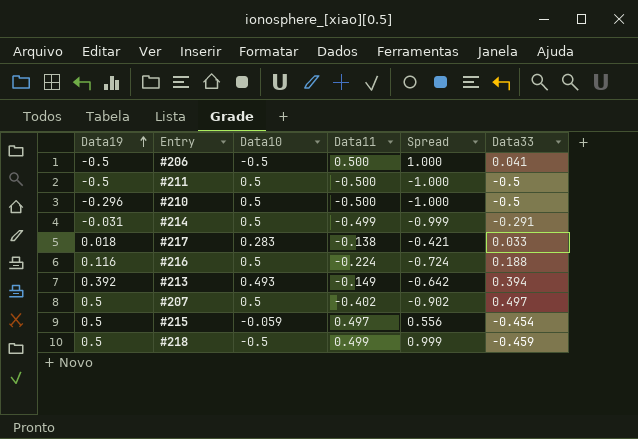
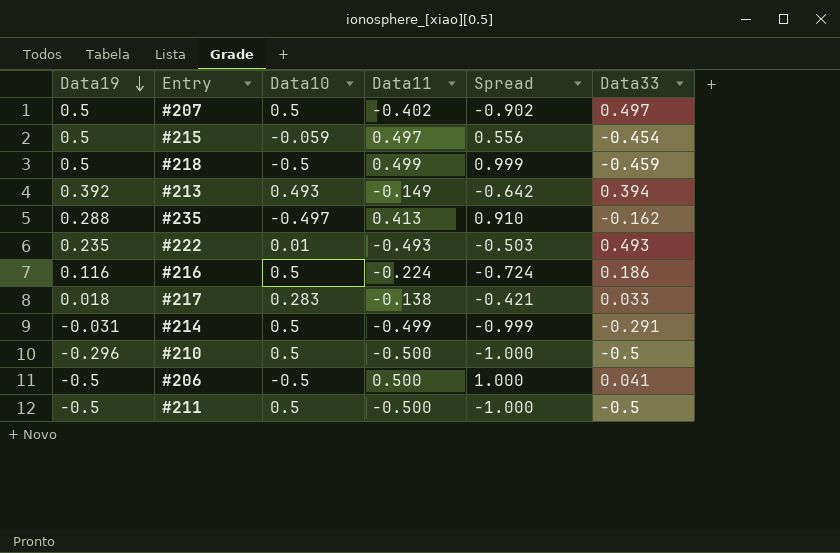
row order: Data19 ascending -> Data19 descending
row #235: none -> 0.288 | -0.497 | 0.413 | 0.910 | -0.162
row #222: none -> 0.235 | 0.01 | -0.493 | -0.503 | 0.493
#216 | Data33: 0.188 -> 0.186

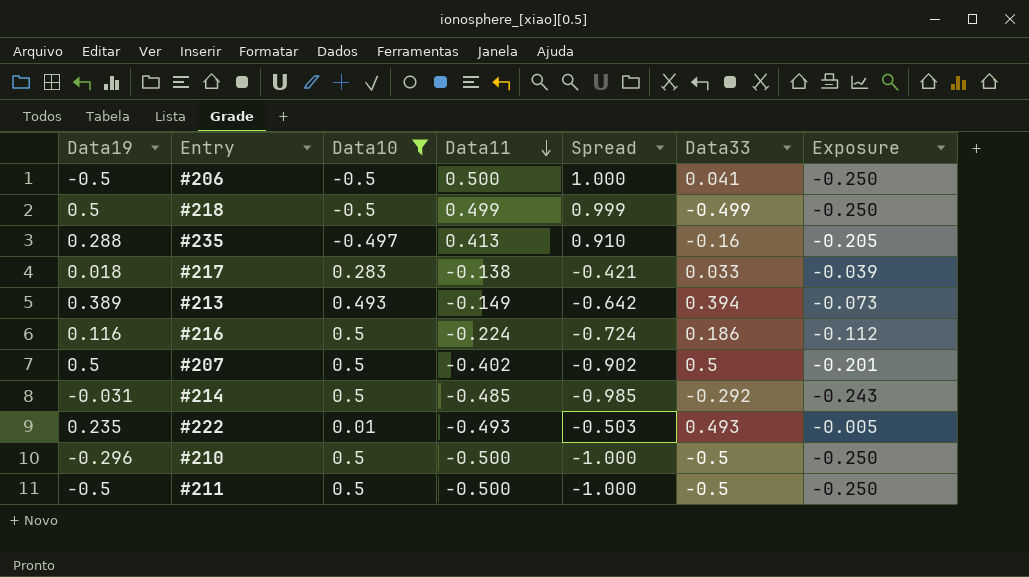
filter: none -> Data10 != -0.059
row order: Data19 descending -> Data11 descending
column Exposure | formula: none -> [Data10] * [Data11]
#218 | Data33: -0.459 -> -0.499
#235 | Data33: -0.162 -> -0.16
#213 | Data19: 0.392 -> 0.389
#207 | Data33: 0.497 -> 0.5
#214 | Data11: -0.499 -> -0.485
#214 | Spread: -0.999 -> -0.985
#214 | Data33: -0.291 -> -0.292

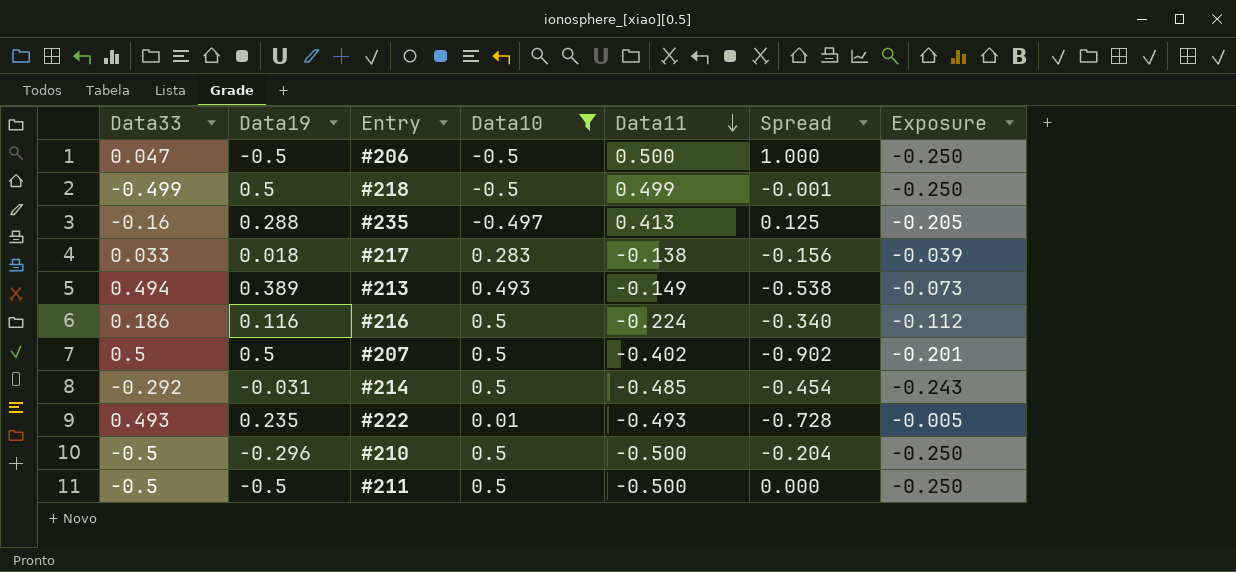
column Data33 | position: 6 -> 1
column Spread | formula: [Data11] - [Data10] -> [Data11] - [Data19]
#206 | Data33: 0.041 -> 0.047
#213 | Data33: 0.394 -> 0.494

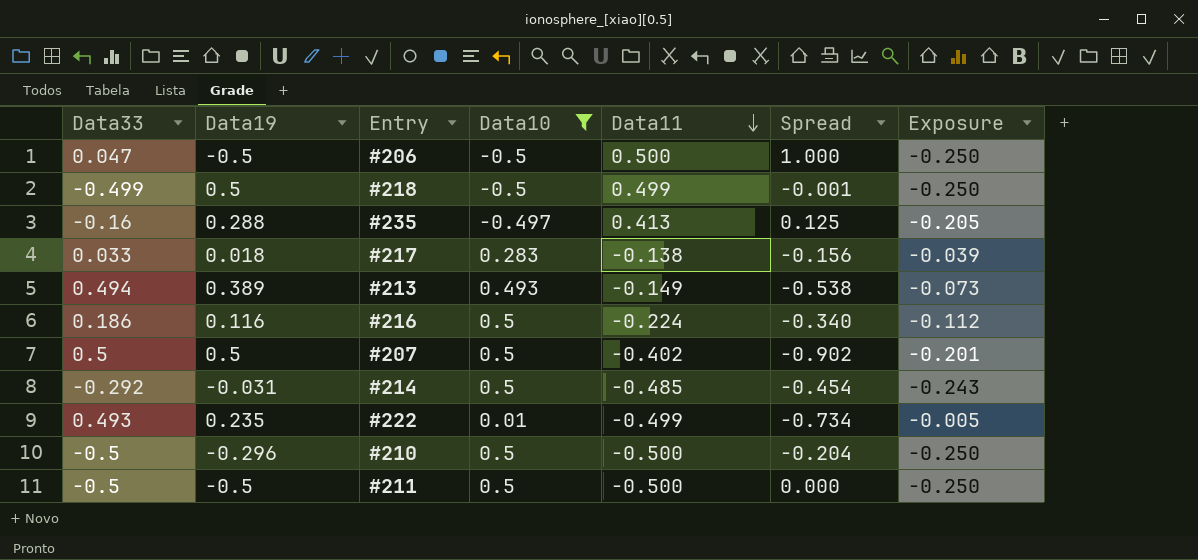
#222 | Data11: -0.493 -> -0.499
#222 | Spread: -0.728 -> -0.734

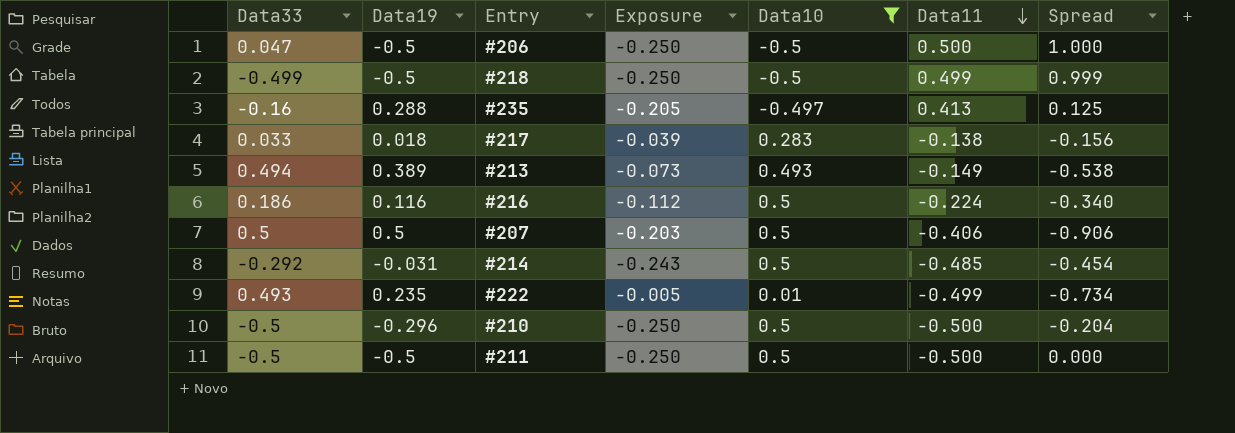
column Exposure | position: 7 -> 4
#218 | Data19: 0.5 -> -0.5
#218 | Spread: -0.001 -> 0.999
#207 | Exposure: -0.201 -> -0.203
#207 | Data11: -0.402 -> -0.406
#207 | Spread: -0.902 -> -0.906

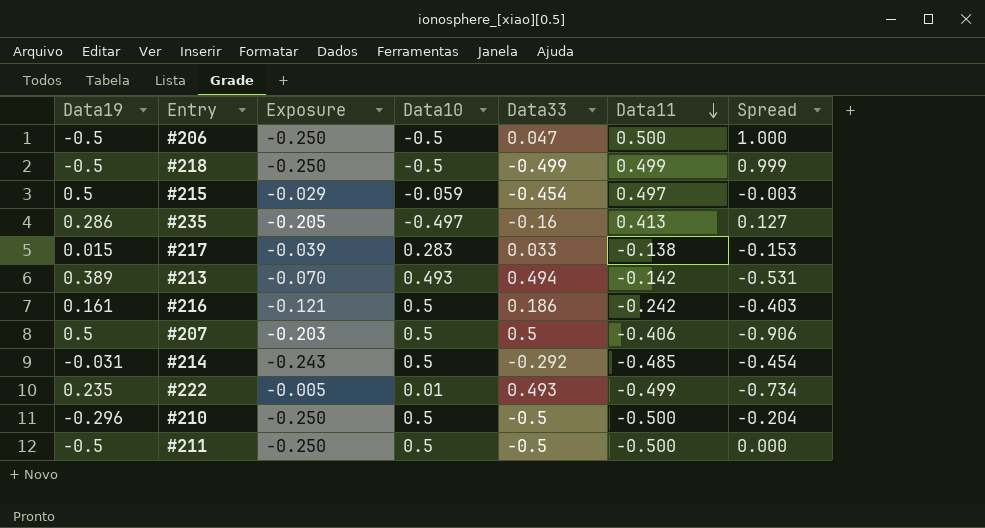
filter: Data10 != -0.059 -> none
column Data33 | position: 1 -> 5
#235 | Data19: 0.288 -> 0.286
#235 | Spread: 0.125 -> 0.127
#217 | Data19: 0.018 -> 0.015
#217 | Spread: -0.156 -> -0.153
#213 | Exposure: -0.073 -> -0.070
#213 | Data11: -0.149 -> -0.142
#213 | Spread: -0.538 -> -0.531
#216 | Data19: 0.116 -> 0.161
#216 | Exposure: -0.112 -> -0.121
#216 | Data11: -0.224 -> -0.242
#216 | Spread: -0.340 -> -0.403

